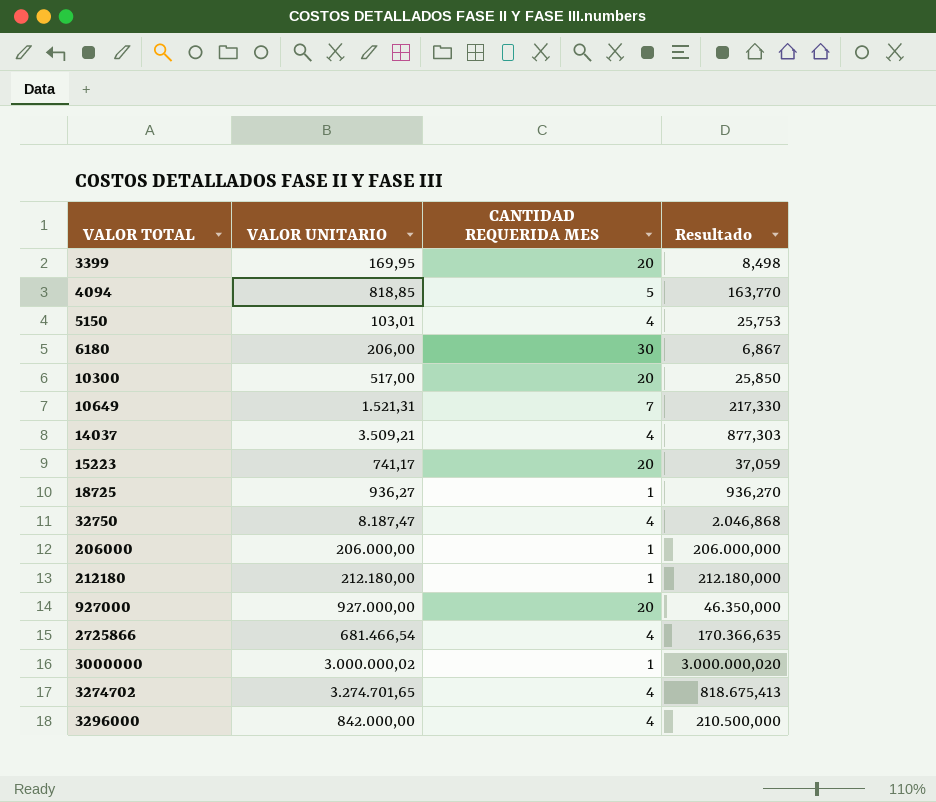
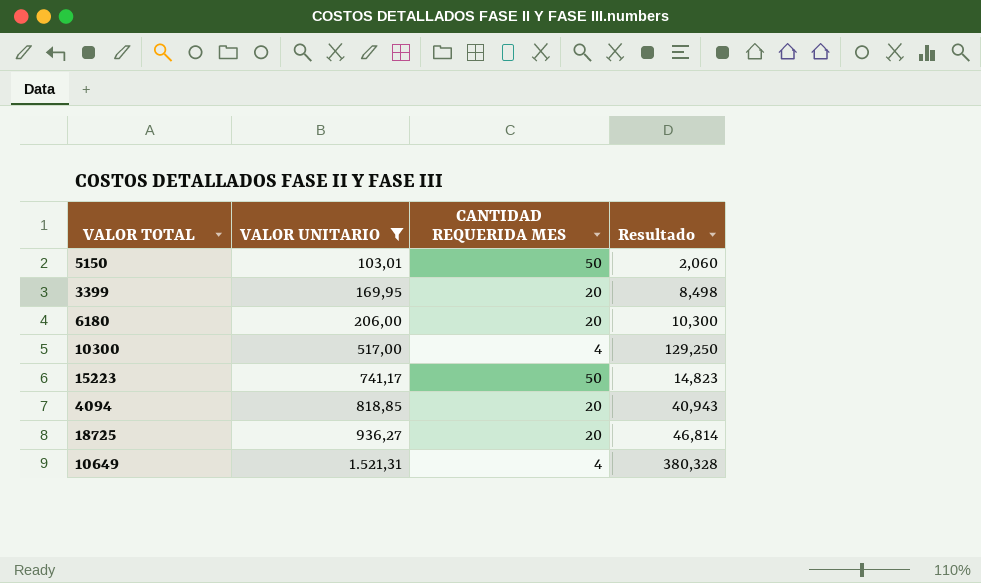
filter: none -> VALOR UNITARIO <= 1.521,31
row order: VALOR TOTAL ascending -> VALOR UNITARIO ascending
5150 | CANTIDAD REQUERIDA MES: 4 -> 50
5150 | Resultado: 25,753 -> 2,060
6180 | CANTIDAD REQUERIDA MES: 30 -> 20
6180 | Resultado: 6,867 -> 10,300
10300 | CANTIDAD REQUERIDA MES: 20 -> 4
10300 | Resultado: 25,850 -> 129,250
15223 | CANTIDAD REQUERIDA MES: 20 -> 50
15223 | Resultado: 37,059 -> 14,823
4094 | CANTIDAD REQUERIDA MES: 5 -> 20
4094 | Resultado: 163,770 -> 40,943
18725 | CANTIDAD REQUERIDA MES: 1 -> 20
18725 | Resultado: 936,270 -> 46,814
10649 | CANTIDAD REQUERIDA MES: 7 -> 4
10649 | Resultado: 217,330 -> 380,328

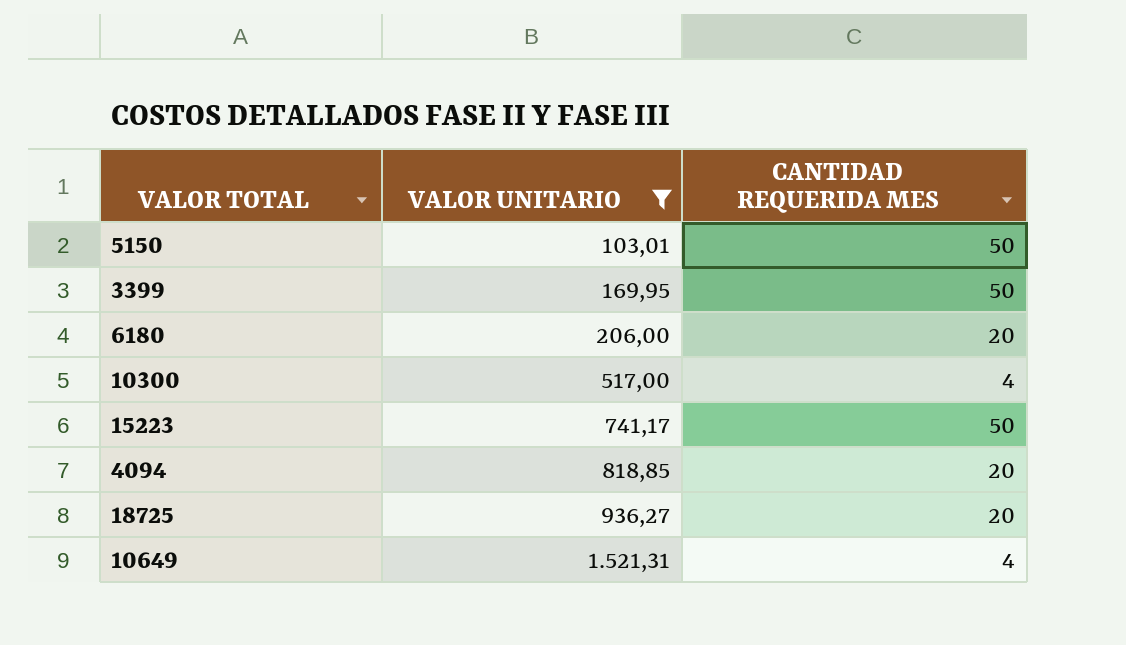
column Resultado | formula: [VALOR UNITARIO] / [CANTIDAD REQUERIDA MES] -> none
3399 | CANTIDAD REQUERIDA MES: 20 -> 50

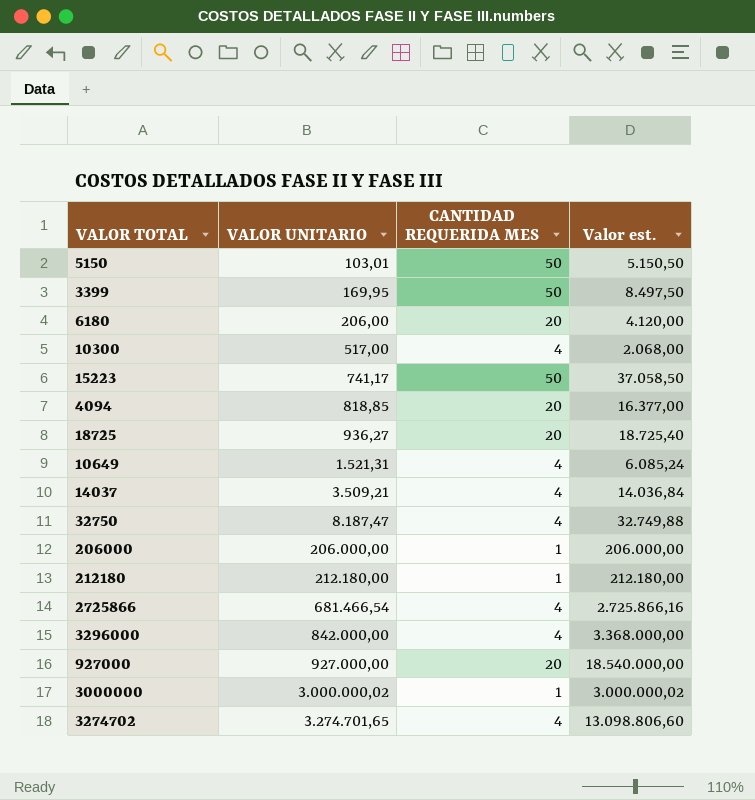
filter: VALOR UNITARIO <= 1.521,31 -> none
column Valor est. | formula: none -> [VALOR UNITARIO] * [CANTIDAD REQUERIDA MES]

